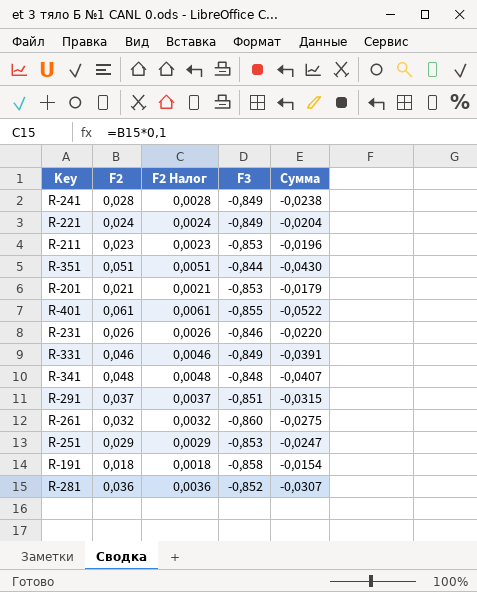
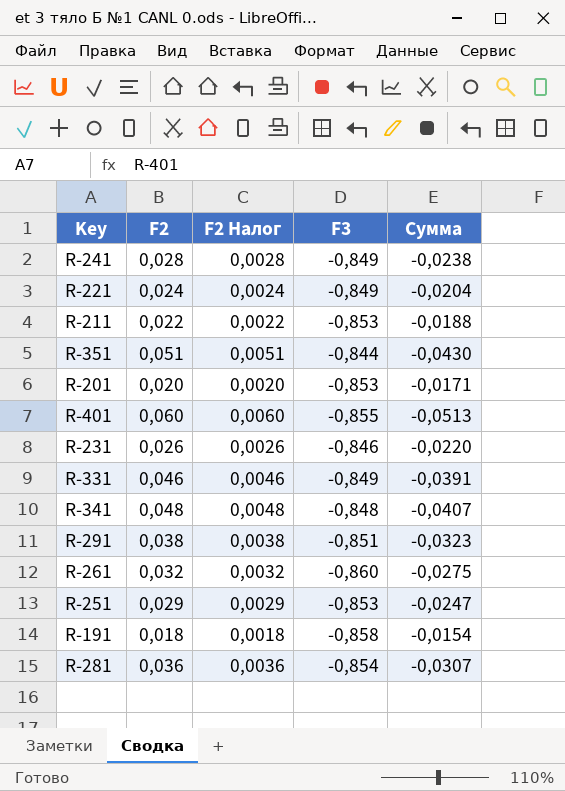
R-211 | F2: 0,023 -> 0,022
R-211 | F2 Налог: 0,0023 -> 0,0022
R-211 | Сумма: -0,0196 -> -0,0188
R-201 | F2: 0,021 -> 0,020
R-201 | F2 Налог: 0,0021 -> 0,0020
R-201 | Сумма: -0,0179 -> -0,0171
R-401 | F2: 0,061 -> 0,060
R-401 | F2 Налог: 0,0061 -> 0,0060
R-401 | Сумма: -0,0522 -> -0,0513
R-291 | F2: 0,037 -> 0,038
R-291 | F2 Налог: 0,0037 -> 0,0038
R-291 | Сумма: -0,0315 -> -0,0323
R-281 | F3: -0,852 -> -0,854

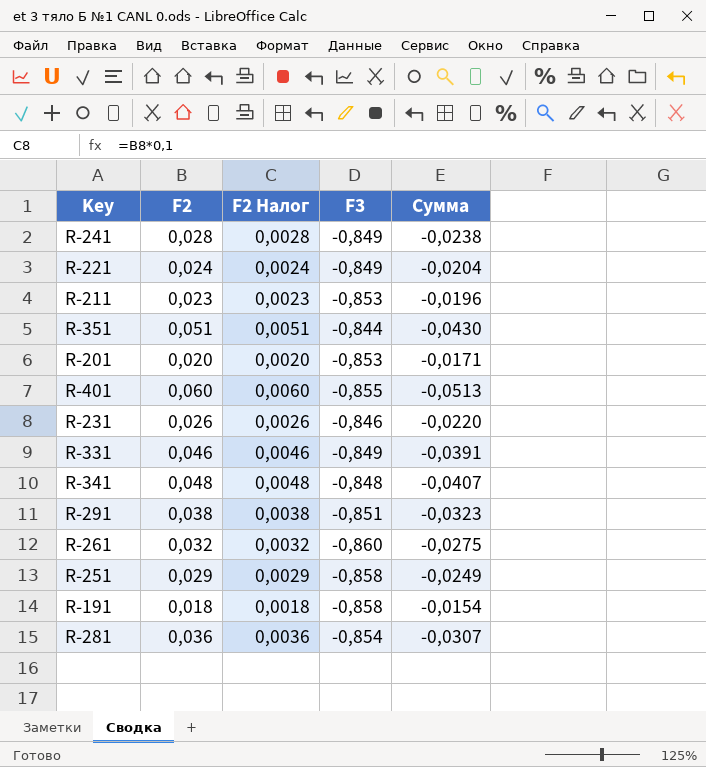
R-211 | F2: 0,022 -> 0,023
R-211 | F2 Налог: 0,0022 -> 0,0023
R-211 | Сумма: -0,0188 -> -0,0196
R-251 | F3: -0,853 -> -0,858
R-251 | Сумма: -0,0247 -> -0,0249

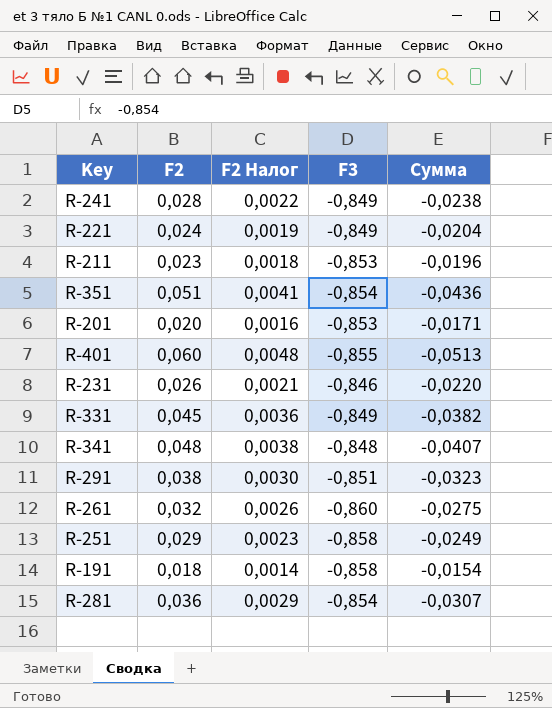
column F2 Налог | formula: [F2] * 0,1 -> [F2] * 0,08
R-351 | F3: -0,844 -> -0,854
R-351 | Сумма: -0,0430 -> -0,0436
R-331 | F2: 0,046 -> 0,045
R-331 | Сумма: -0,0391 -> -0,0382

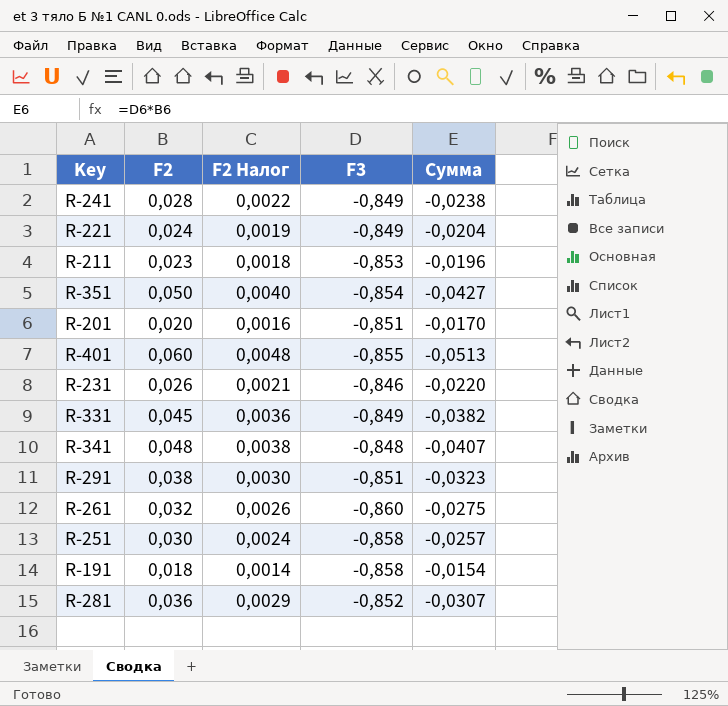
R-351 | F2: 0,051 -> 0,050
R-351 | F2 Налог: 0,0041 -> 0,0040
R-351 | Сумма: -0,0436 -> -0,0427
R-201 | F3: -0,853 -> -0,851
R-201 | Сумма: -0,0171 -> -0,0170
R-251 | F2: 0,029 -> 0,030
R-251 | F2 Налог: 0,0023 -> 0,0024
R-251 | Сумма: -0,0249 -> -0,0257
R-281 | F3: -0,854 -> -0,852

